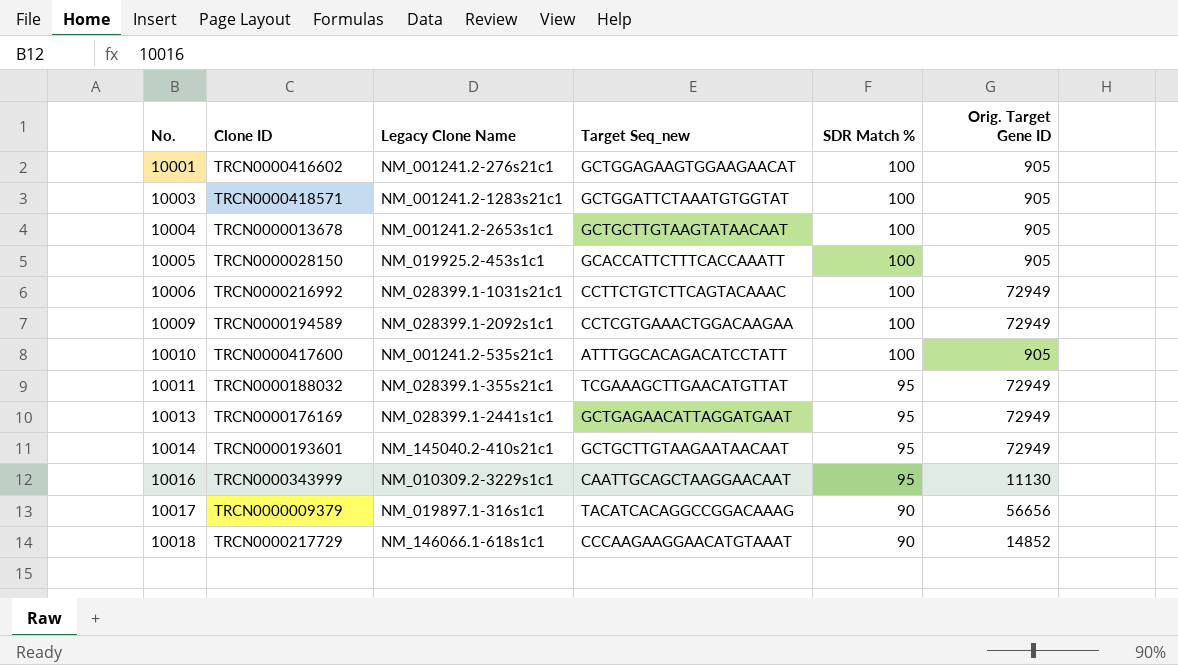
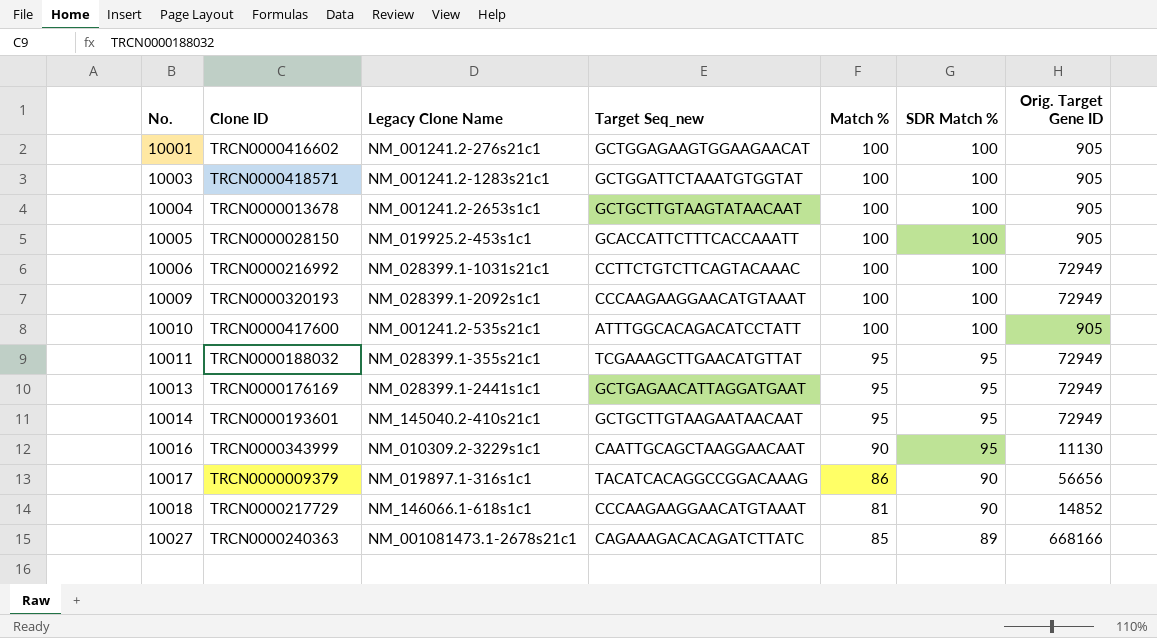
column Match % | position: none -> 5
10009 | Clone ID: TRCN0000194589 -> TRCN0000320193
10009 | Target Seq_new: CCTCGTGAAACTGGACAAGAA -> CCCAAGAAGGAACATGTAAAT
row 10027: none -> TRCN0000240363 | NM_001081473.1-2678s21c1 | CAGAAAGACACAGATCTTATC | 85 | 89 | 668166

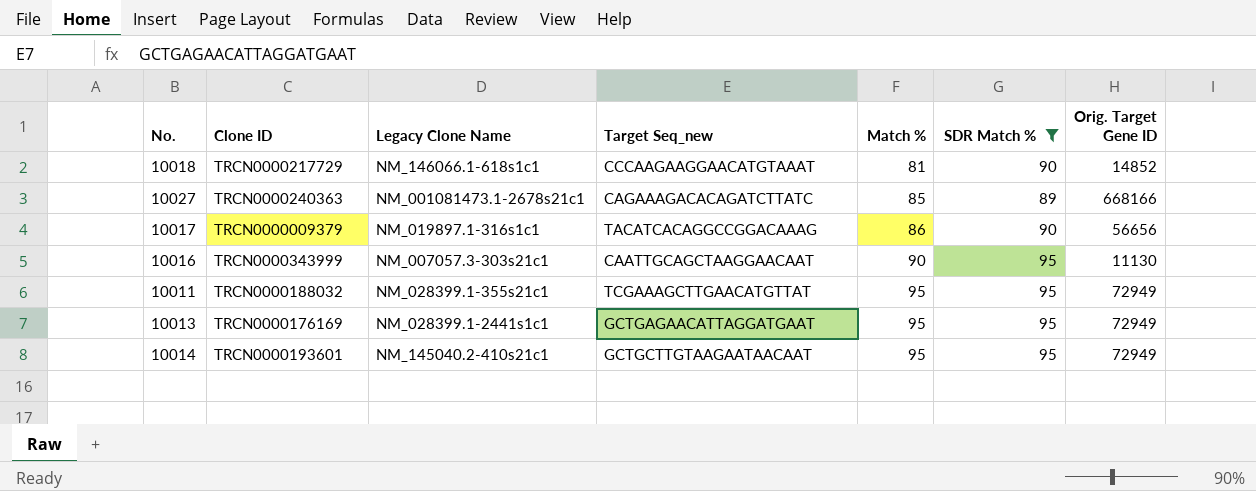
filter: none -> SDR Match % != 100
row order: No. ascending -> Match % ascending
10016 | Legacy Clone Name: NM_010309.2-3229s1c1 -> NM_007057.3-303s21c1

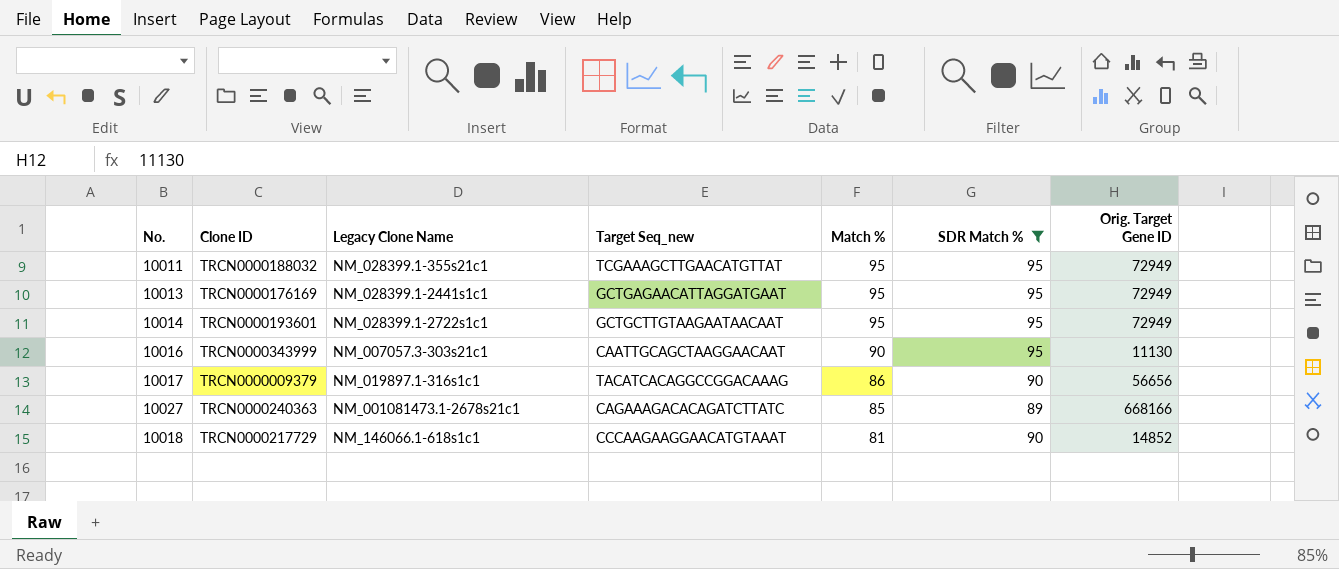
row order: Match % ascending -> Match % descending
10014 | Legacy Clone Name: NM_145040.2-410s21c1 -> NM_028399.1-2722s1c1

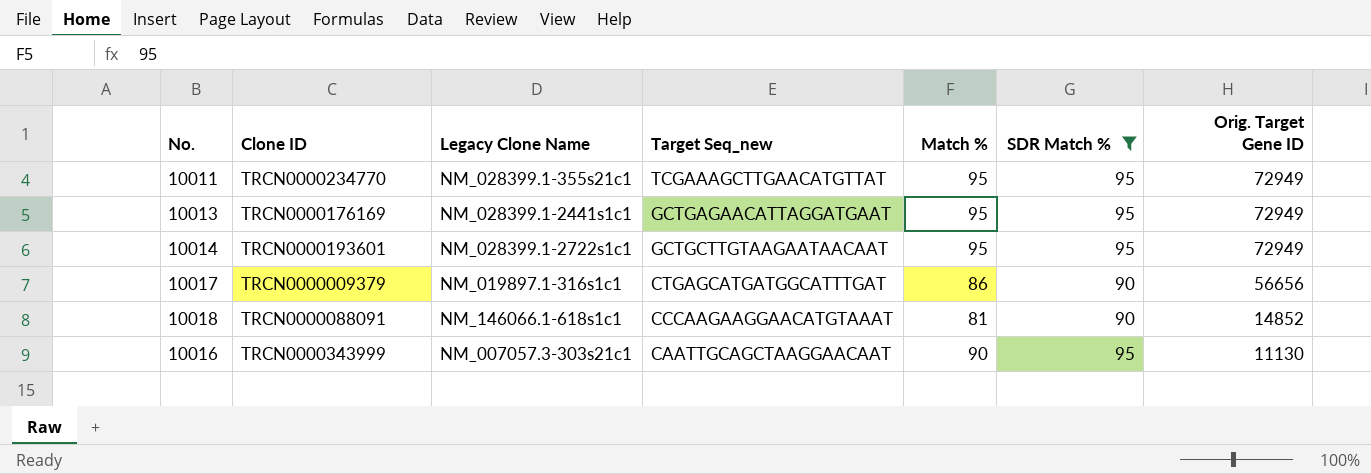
row order: Match % descending -> Orig. Target Gene ID descending
row 10027: TRCN0000240363 | NM_001081473.1-2678s21c1 | CAGAAAGACACAGATCTTATC | 85 | 89 | 668166 -> none
10011 | Clone ID: TRCN0000188032 -> TRCN0000234770
10017 | Target Seq_new: TACATCACAGGCCGGACAAAG -> CTGAGCATGATGGCATTTGAT
10018 | Clone ID: TRCN0000217729 -> TRCN0000088091

